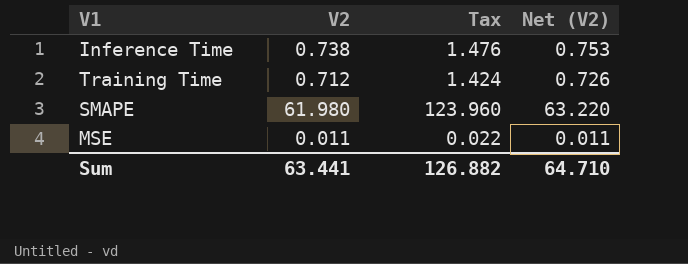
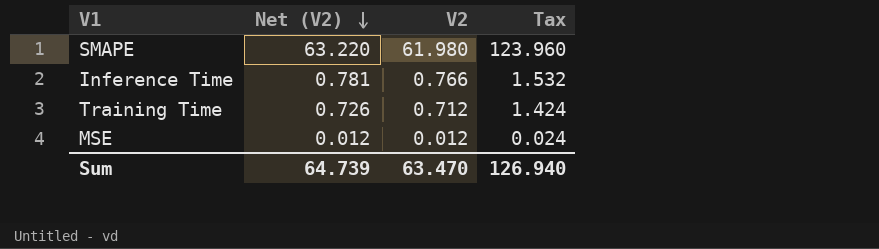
row order: none -> Net (V2) descending
column Net (V2) | position: 4 -> 2
Inference Time | Net (V2): 0.753 -> 0.781
Inference Time | V2: 0.738 -> 0.766
Inference Time | Tax: 1.476 -> 1.532
MSE | Net (V2): 0.011 -> 0.012
MSE | V2: 0.011 -> 0.012
MSE | Tax: 0.022 -> 0.024
Sum | Net (V2): 64.710 -> 64.739
Sum | V2: 63.441 -> 63.470
Sum | Tax: 126.882 -> 126.940

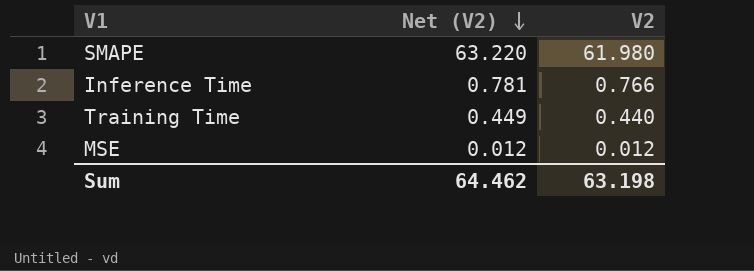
column Tax | formula: [V2] * 2 -> none
Training Time | Net (V2): 0.726 -> 0.449
Training Time | V2: 0.712 -> 0.440
Sum | Net (V2): 64.739 -> 64.462
Sum | V2: 63.470 -> 63.198

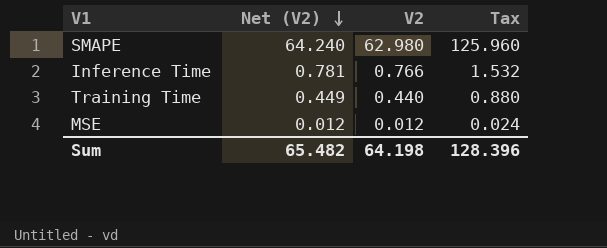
column Tax | formula: none -> [V2] * 2
SMAPE | Net (V2): 63.220 -> 64.240
SMAPE | V2: 61.980 -> 62.980
Sum | Net (V2): 64.462 -> 65.482
Sum | V2: 63.198 -> 64.198

